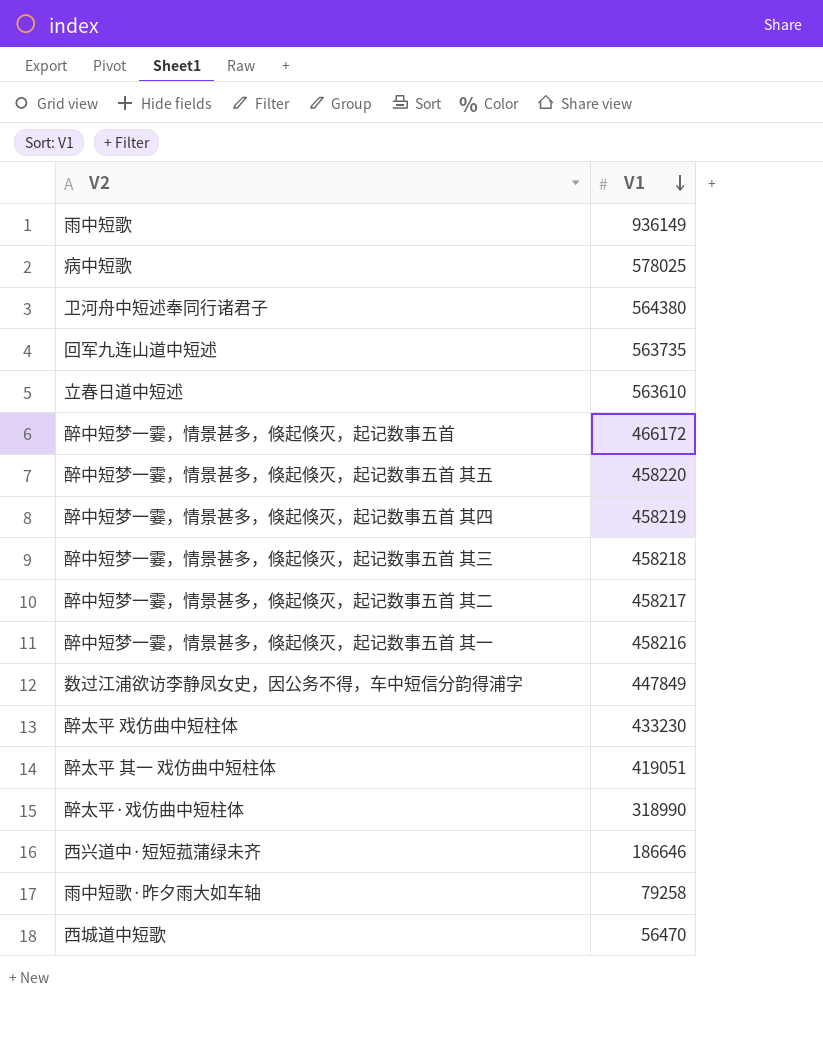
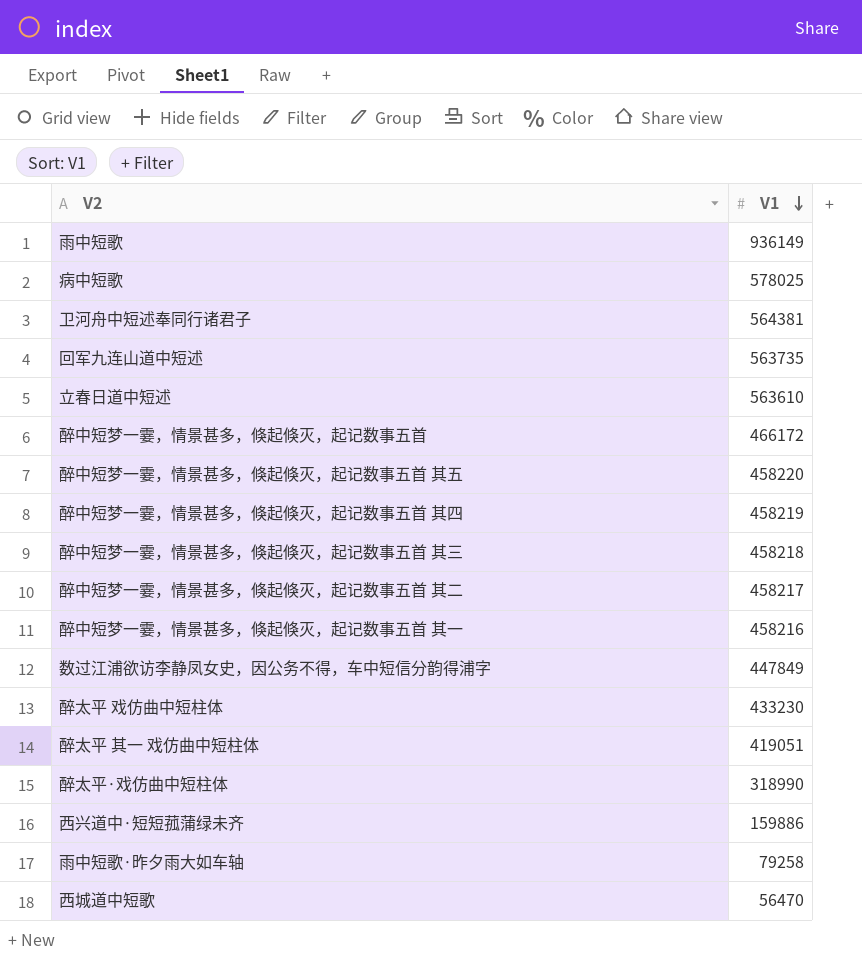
卫河舟中短述奉同行诸君子 | V1: 564380 -> 564381
西兴道中·短短菰蒲绿未齐 | V1: 186646 -> 159886

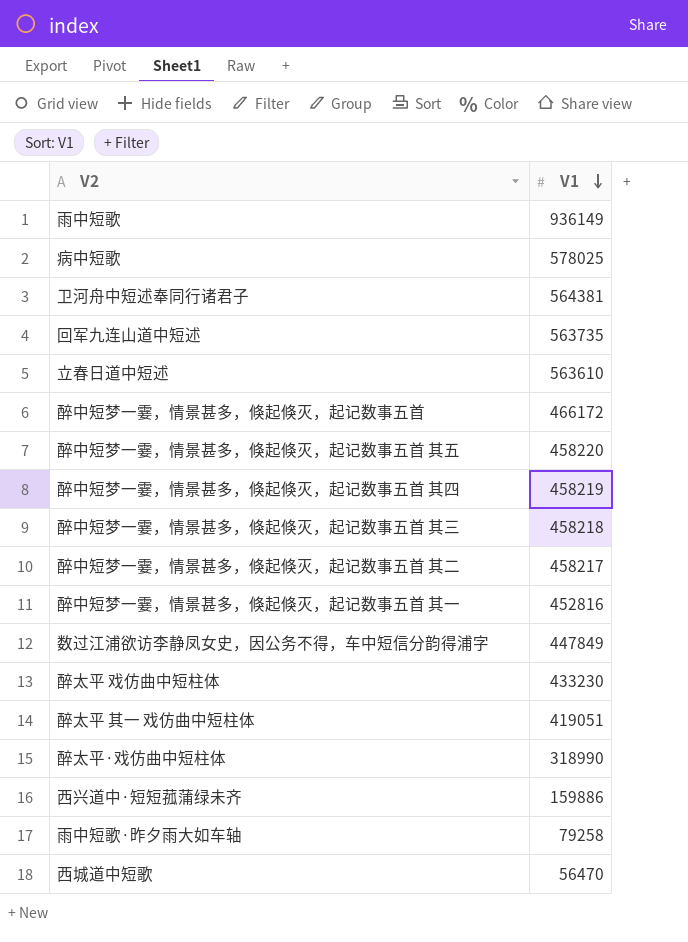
醉中短梦一霎，情景甚多，倏起倏灭，起记数事五首 其一 | V1: 458216 -> 452816

